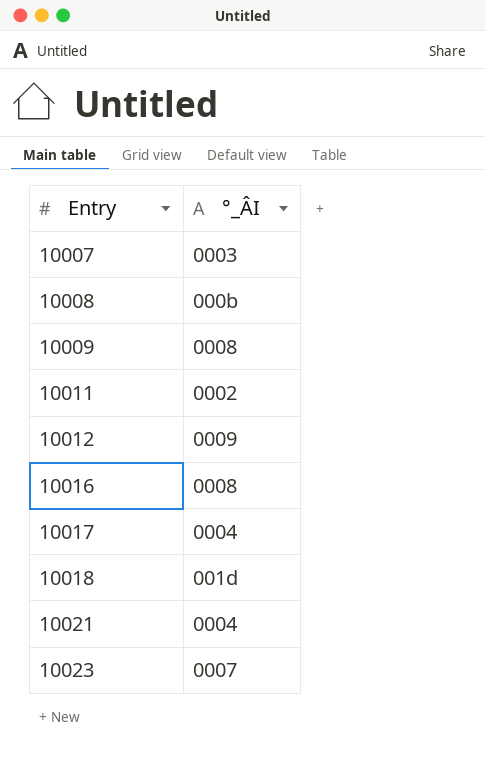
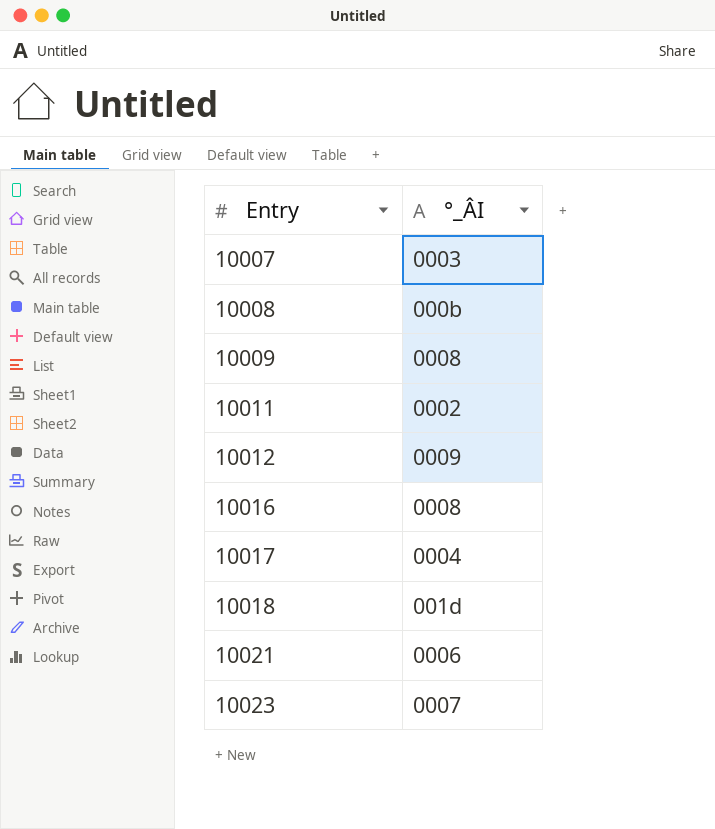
10021 | °_ÂI: 0004 -> 0006

